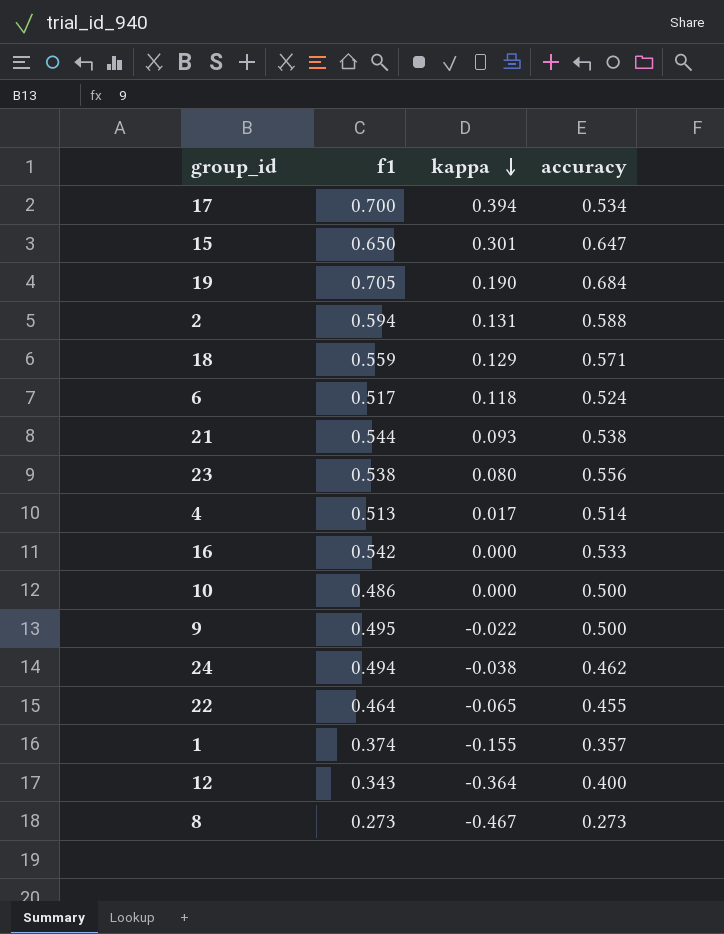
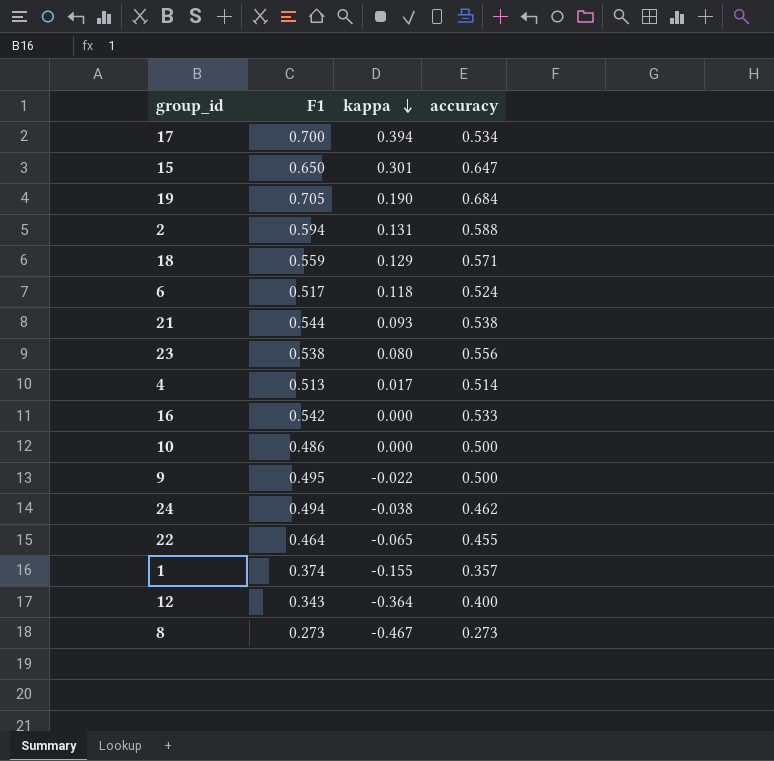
column name: f1 -> F1

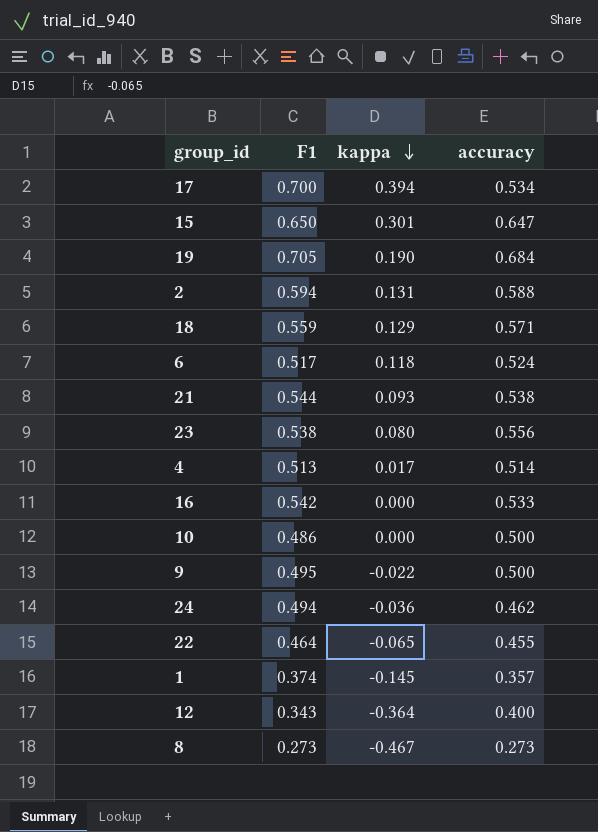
24 | kappa: -0.038 -> -0.036
1 | kappa: -0.155 -> -0.145

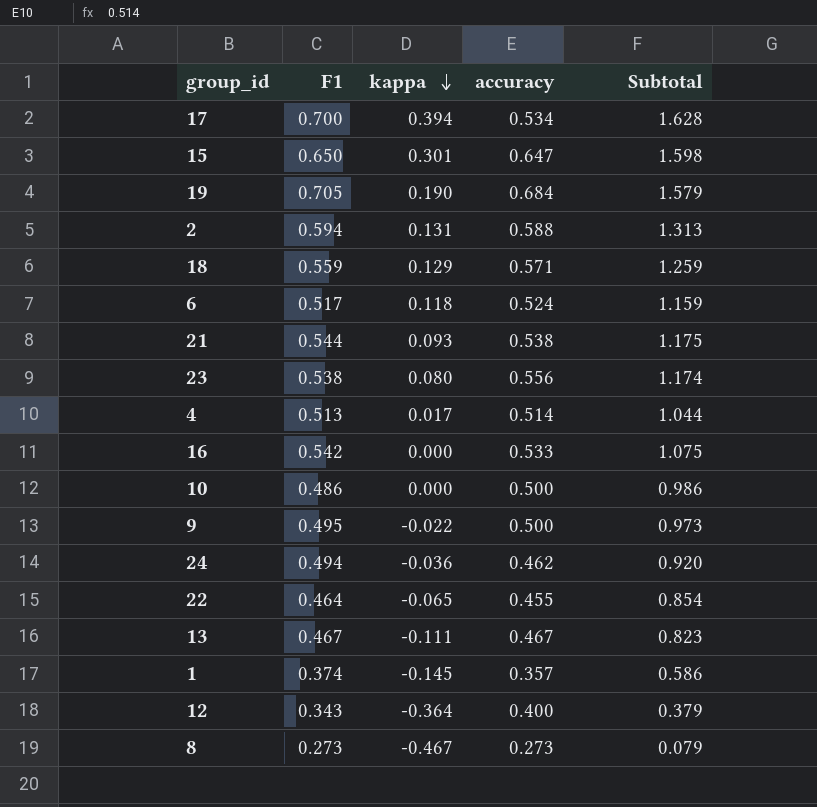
column Subtotal | formula: none -> [F1] + [kappa] + [accuracy]
row 13: none -> 0.467 | -0.111 | 0.467 | 0.823

